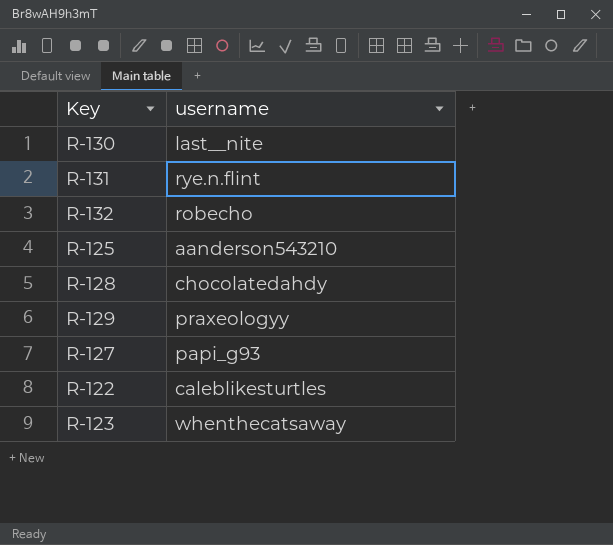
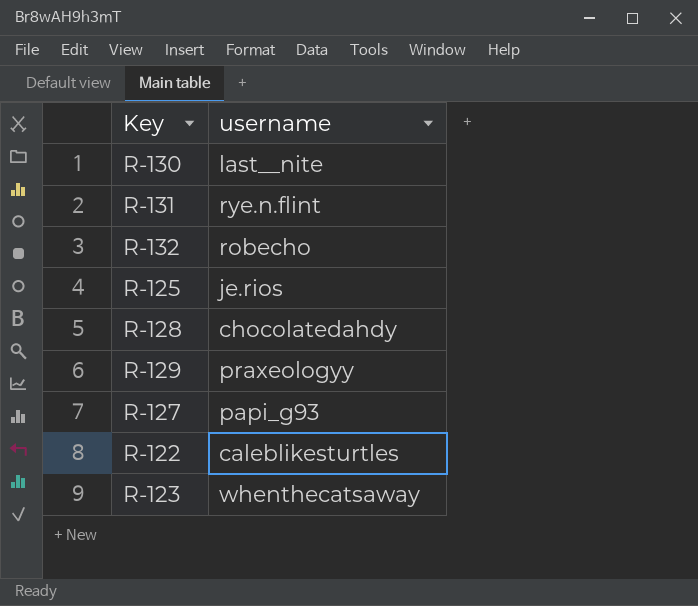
R-125 | username: aanderson543210 -> je.rios

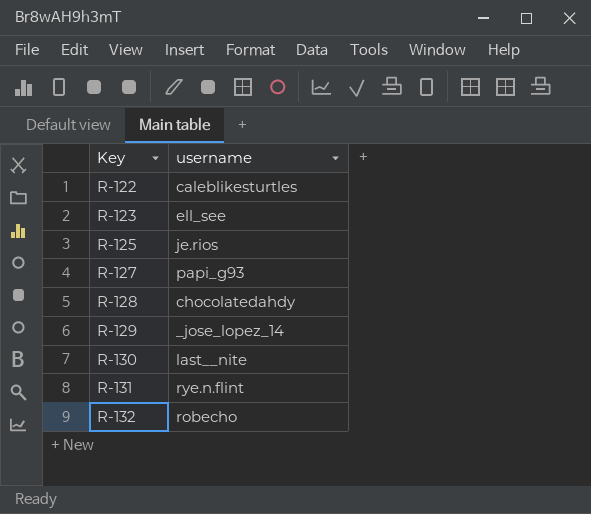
row order: none -> Key ascending
R-123 | username: whenthecatsaway -> ell_see
R-129 | username: praxeologyy -> _jose_lopez_14

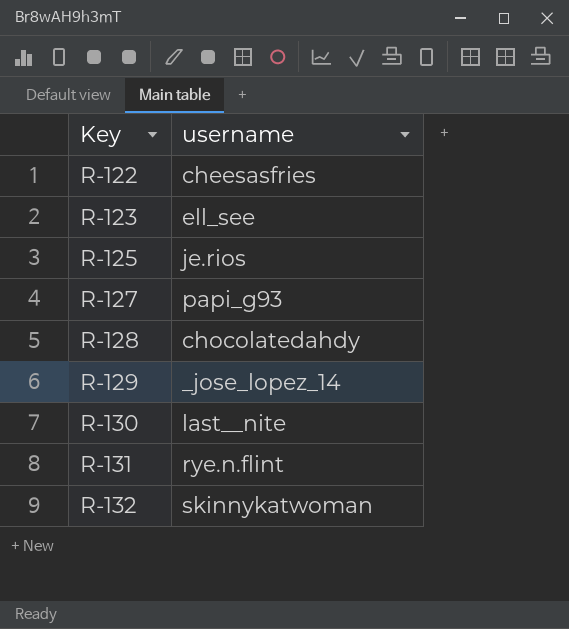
R-122 | username: caleblikesturtles -> cheesasfries
R-132 | username: robecho -> skinnykatwoman

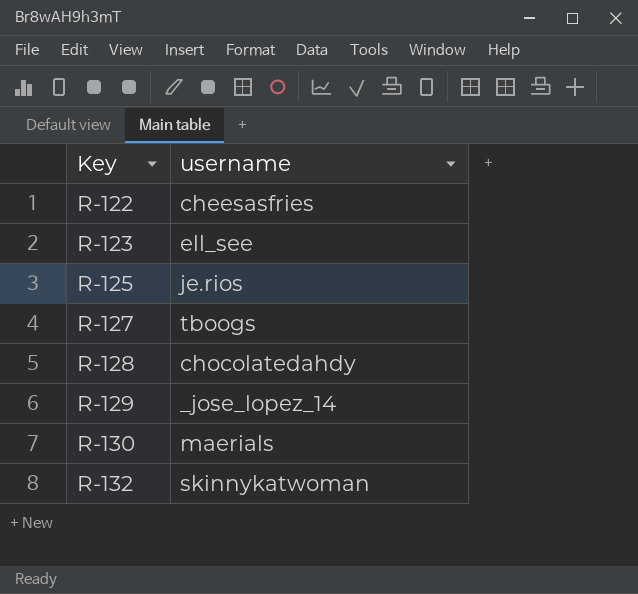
row R-131: rye.n.flint -> none
R-127 | username: papi_g93 -> tboogs
R-130 | username: last__nite -> maerials

